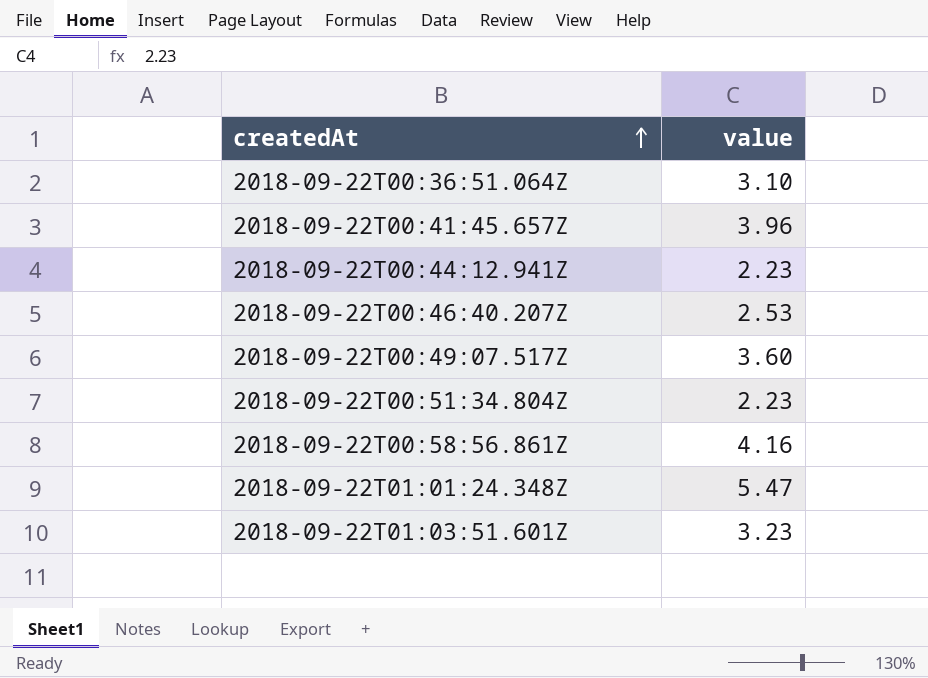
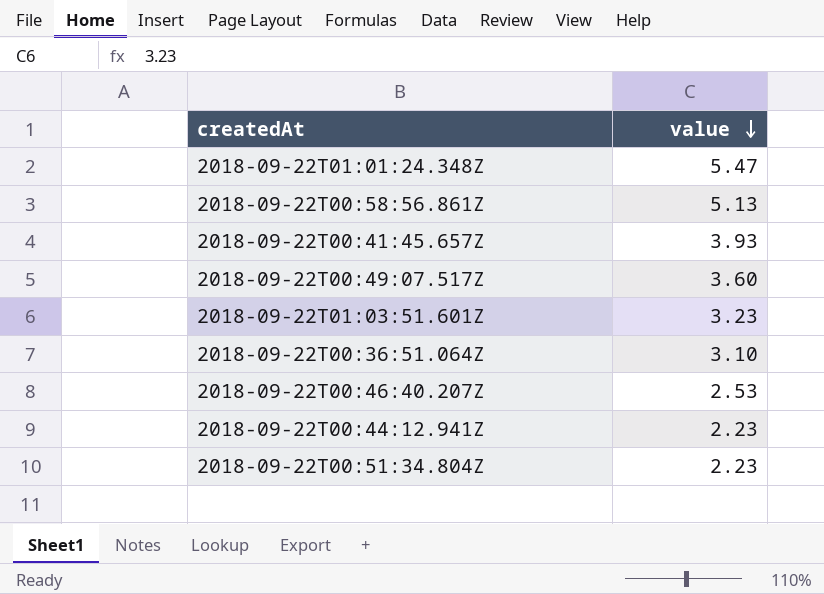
row order: createdAt ascending -> value descending
2018-09-22T00:58:56.861Z | value: 4.16 -> 5.13
2018-09-22T00:41:45.657Z | value: 3.96 -> 3.93

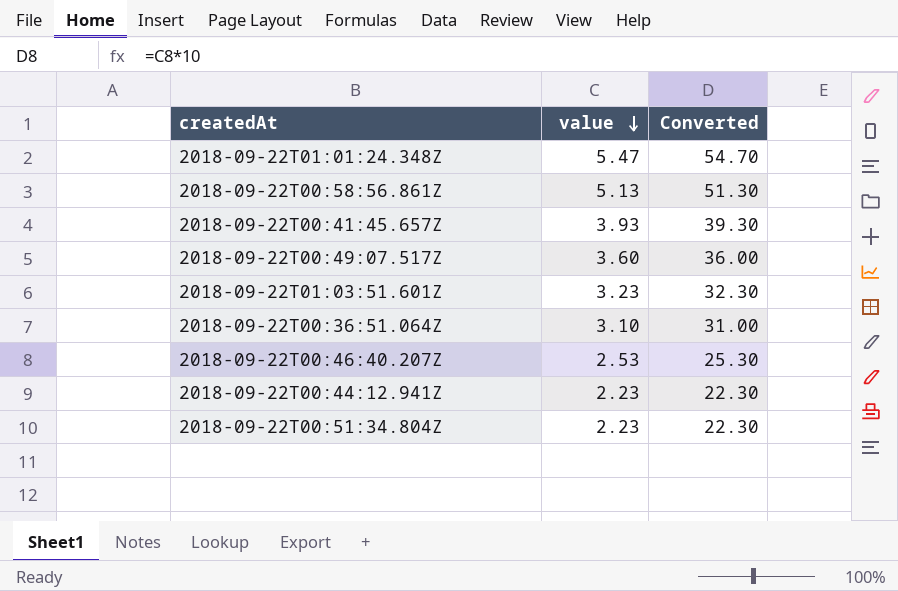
column Converted | formula: none -> [value] * 10

